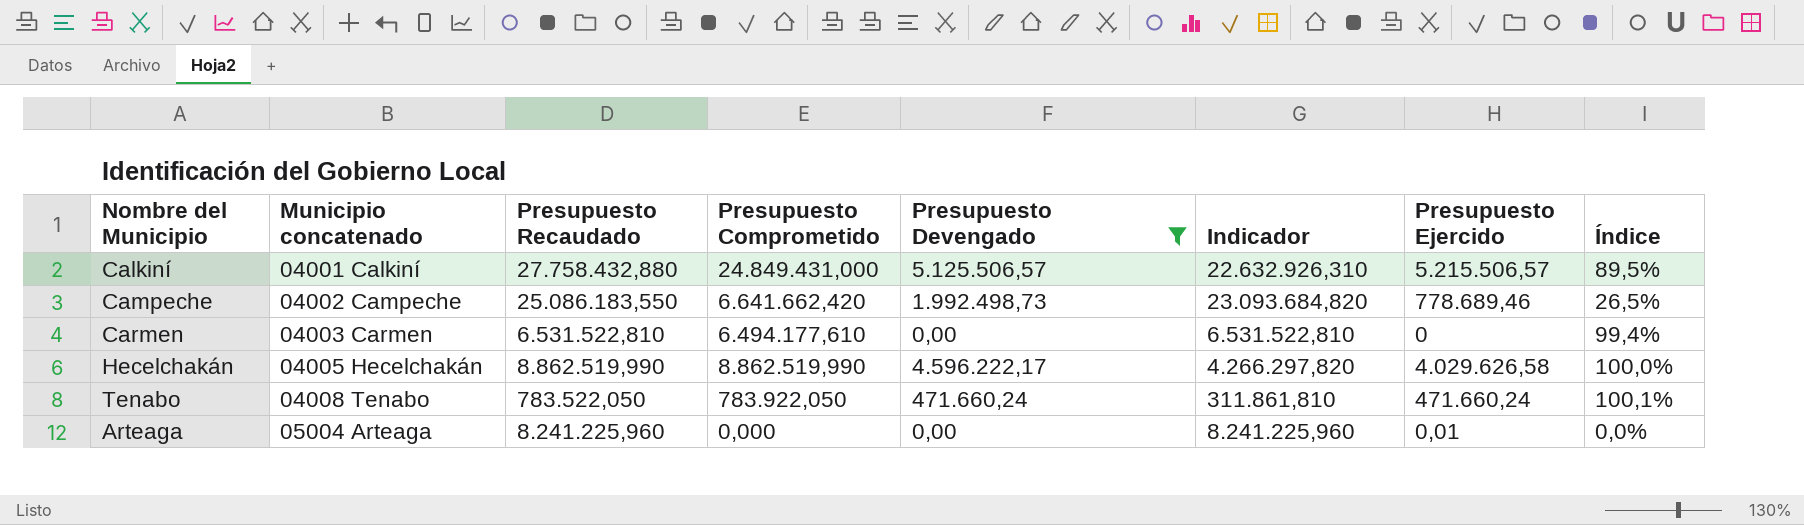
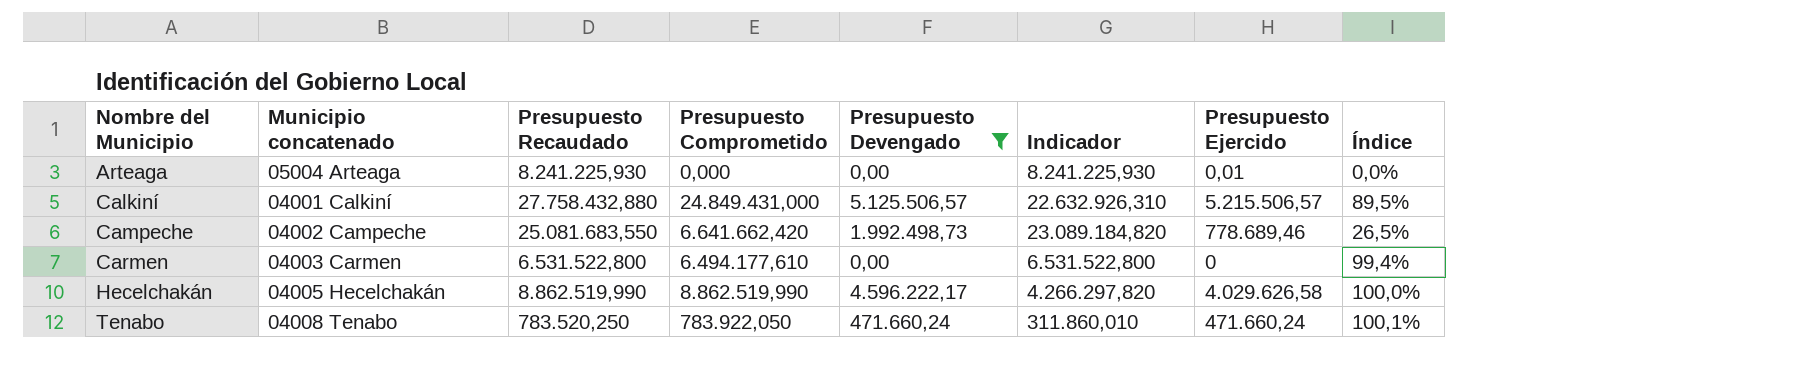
row order: Municipio concatenado ascending -> Nombre del Municipio ascending
Arteaga | Presupuesto Recaudado: 8.241.225,960 -> 8.241.225,930
Arteaga | Indicador: 8.241.225,960 -> 8.241.225,930
Campeche | Presupuesto Recaudado: 25.086.183,550 -> 25.081.683,550
Campeche | Indicador: 23.093.684,820 -> 23.089.184,820
Carmen | Presupuesto Recaudado: 6.531.522,810 -> 6.531.522,800
Carmen | Indicador: 6.531.522,810 -> 6.531.522,800
Tenabo | Presupuesto Recaudado: 783.522,050 -> 783.520,250
Tenabo | Indicador: 311.861,810 -> 311.860,010

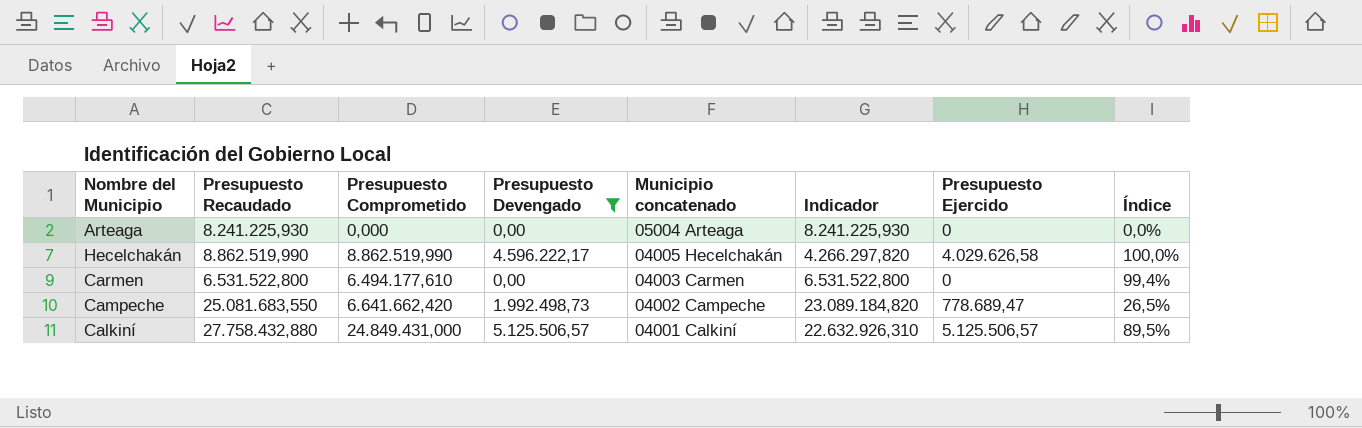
row order: Nombre del Municipio ascending -> Municipio concatenado descending
column Municipio concatenado | position: 2 -> 5
row Tenabo: 04008 Tenabo | 783.520,250 | 783.922,050 | 471.660,24 | 311.860,010 | 471.660,24 | 100,1% -> none
Arteaga | Presupuesto Ejercido: 0,01 -> 0
Campeche | Presupuesto Ejercido: 778.689,46 -> 778.689,47
Calkiní | Presupuesto Ejercido: 5.215.506,57 -> 5.125.506,57

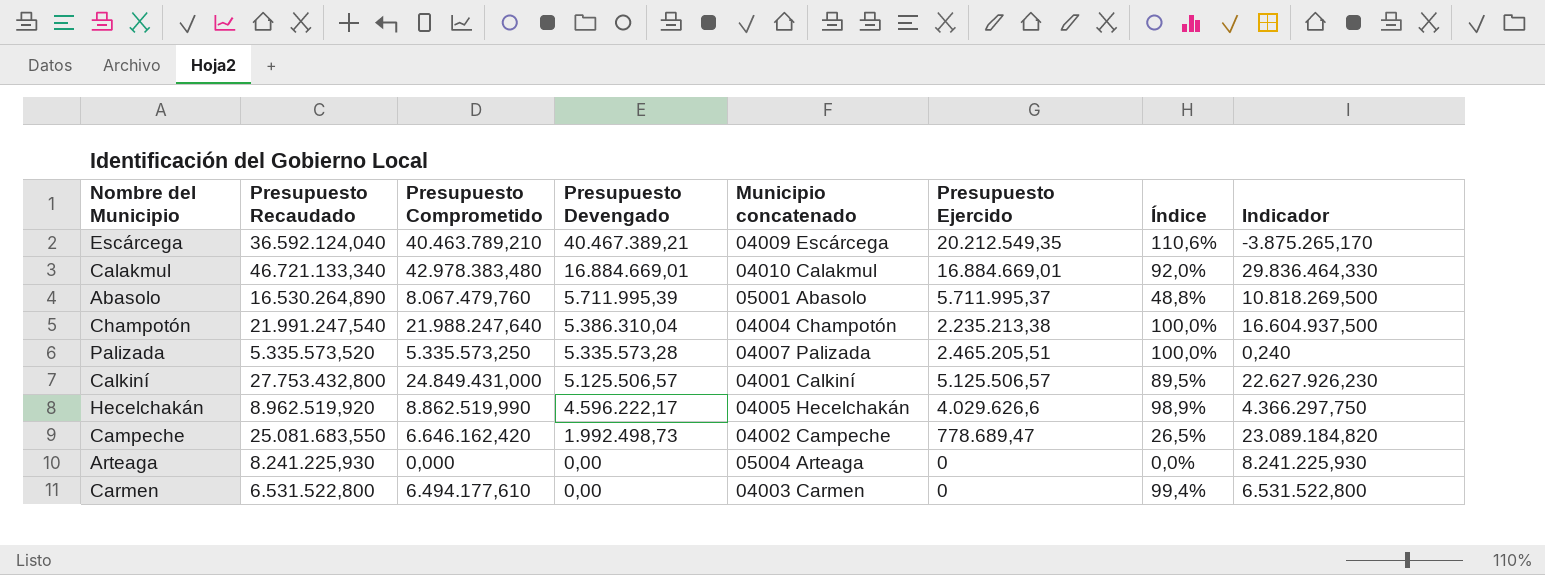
filter: Presupuesto Devengado <= 5.125.506,57 -> none
row order: Municipio concatenado descending -> Presupuesto Devengado descending
column Indicador | position: 6 -> 8
Calkiní | Presupuesto Recaudado: 27.758.432,880 -> 27.753.432,800
Calkiní | Indicador: 22.632.926,310 -> 22.627.926,230
Hecelchakán | Presupuesto Recaudado: 8.862.519,990 -> 8.962.519,920
Hecelchakán | Presupuesto Ejercido: 4.029.626,58 -> 4.029.626,6
Hecelchakán | Índice: 100,0% -> 98,9%
Hecelchakán | Indicador: 4.266.297,820 -> 4.366.297,750
Campeche | Presupuesto Comprometido: 6.641.662,420 -> 6.646.162,420

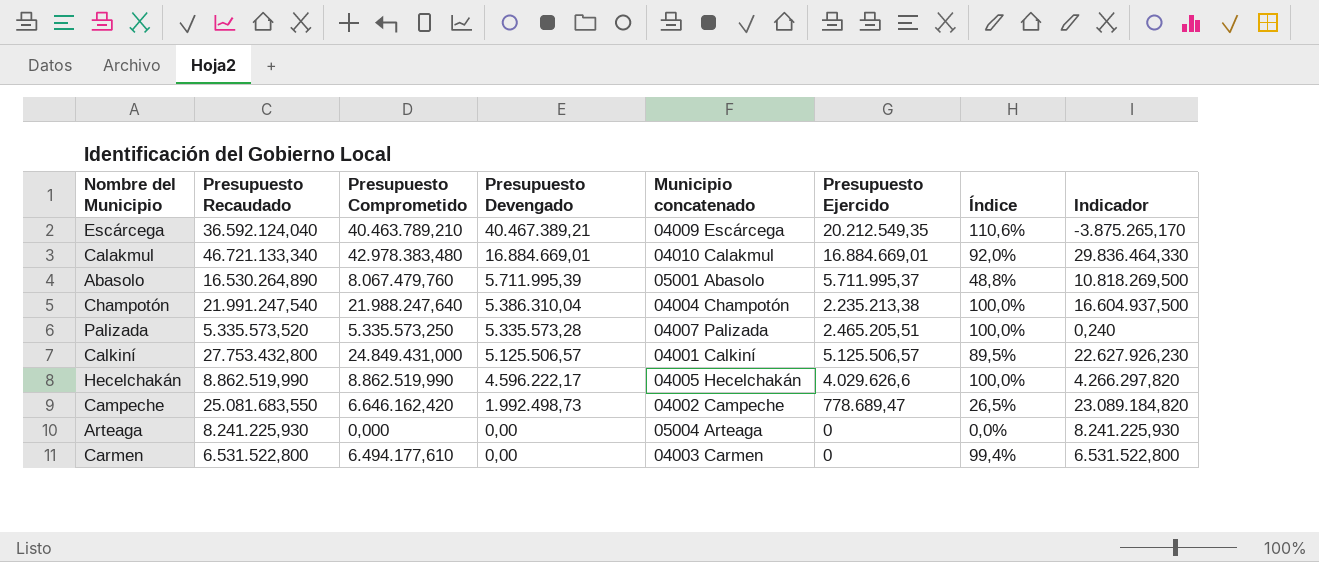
Hecelchakán | Presupuesto Recaudado: 8.962.519,920 -> 8.862.519,990
Hecelchakán | Índice: 98,9% -> 100,0%
Hecelchakán | Indicador: 4.366.297,750 -> 4.266.297,820

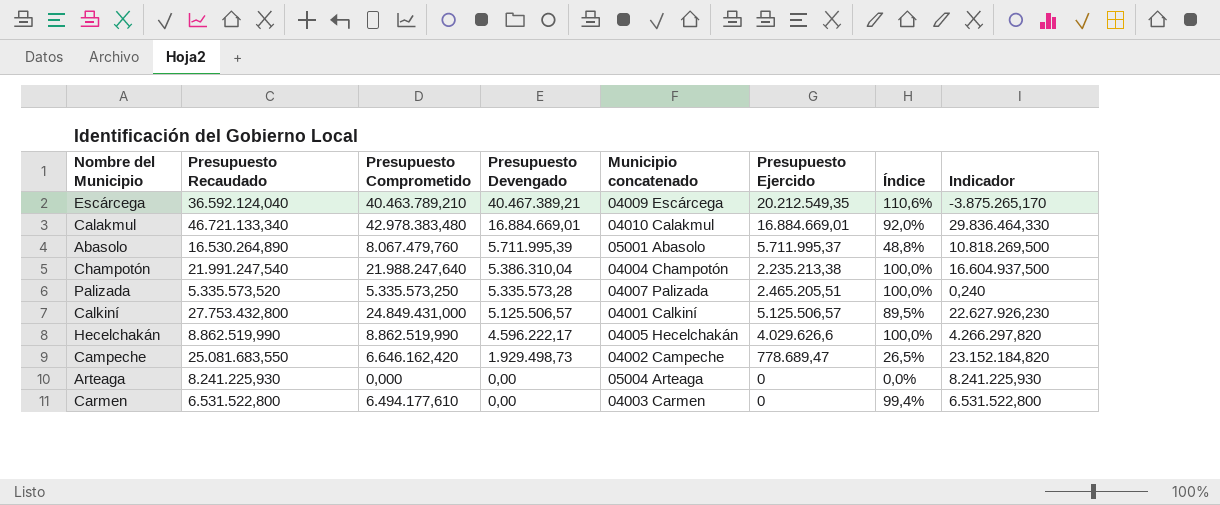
Campeche | Presupuesto Devengado: 1.992.498,73 -> 1.929.498,73
Campeche | Indicador: 23.089.184,820 -> 23.152.184,820

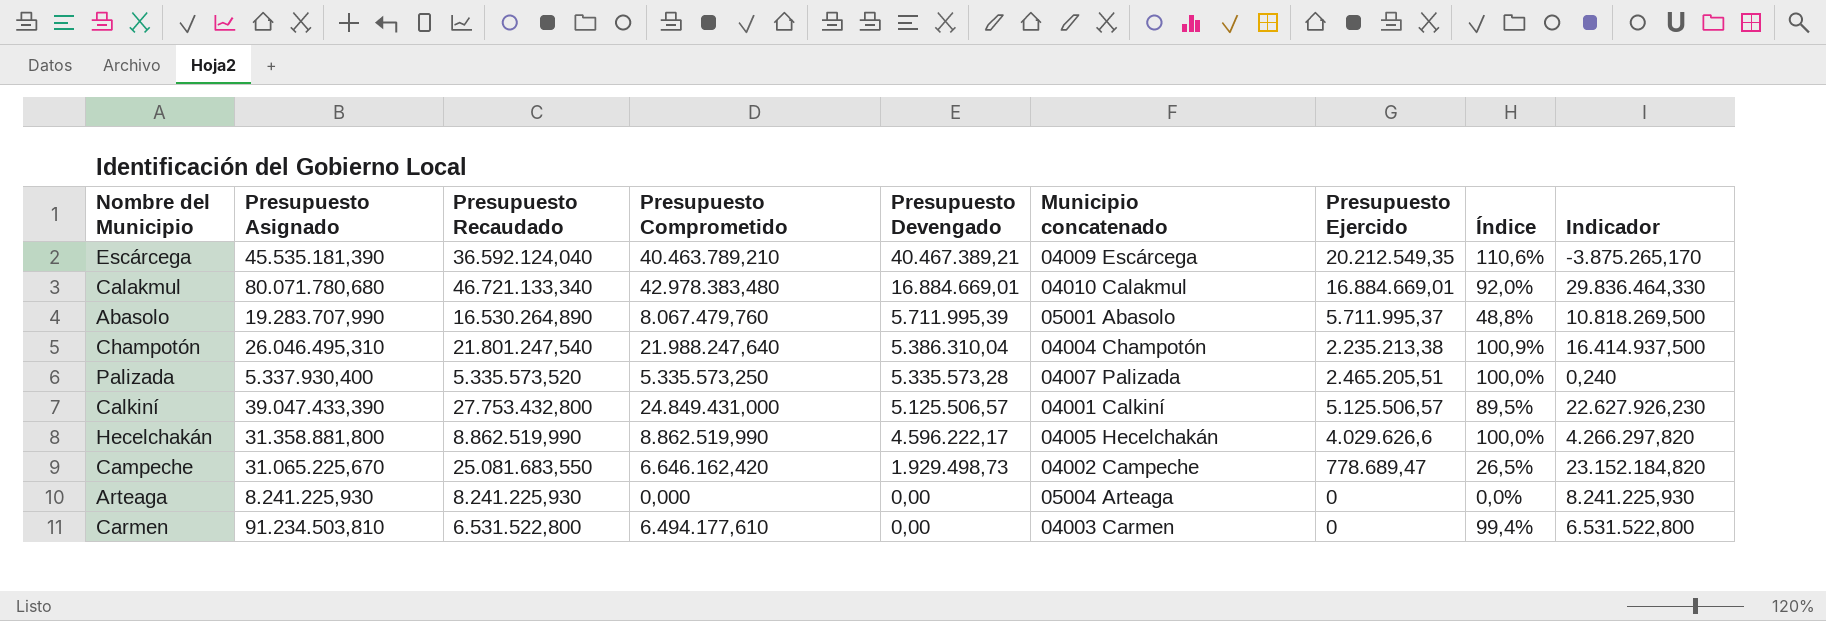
column Presupuesto Asignado | position: none -> 2
Champotón | Presupuesto Recaudado: 21.991.247,540 -> 21.801.247,540
Champotón | Índice: 100,0% -> 100,9%
Champotón | Indicador: 16.604.937,500 -> 16.414.937,500

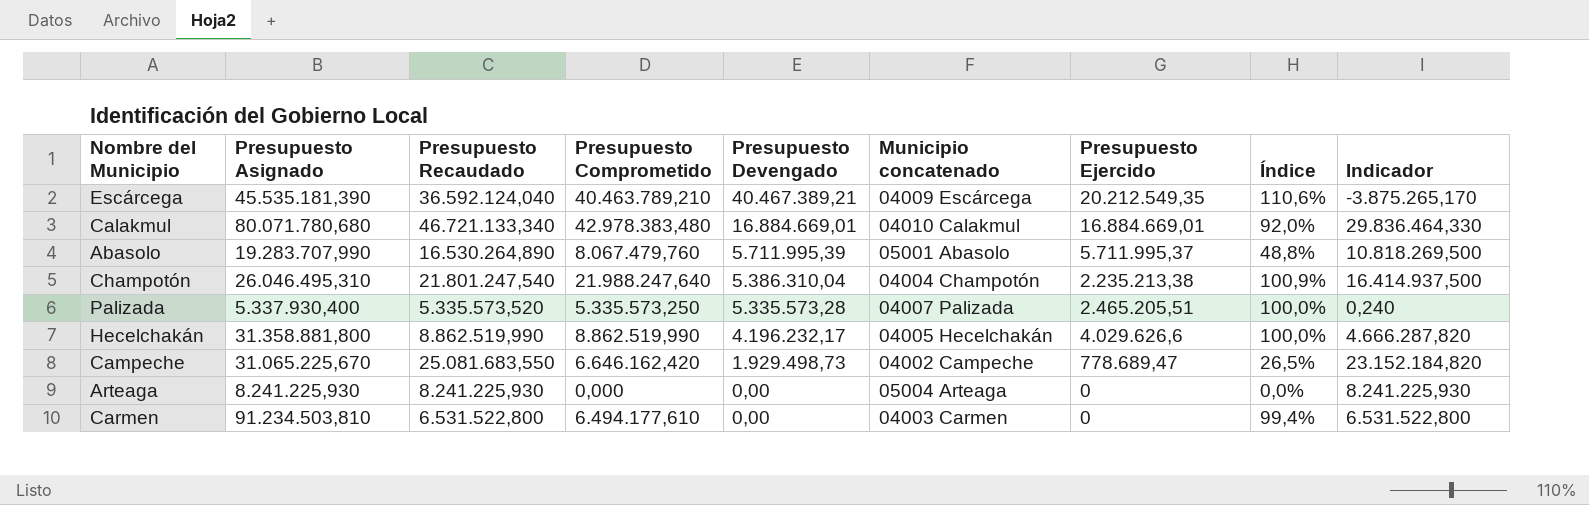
row Calkiní: 39.047.433,390 | 27.753.432,800 | 24.849.431,000 | 5.125.506,57 | 04001 Calkiní | 5.125.506,57 | 89,5% | 22.627.926,230 -> none
Hecelchakán | Presupuesto Devengado: 4.596.222,17 -> 4.196.232,17
Hecelchakán | Indicador: 4.266.297,820 -> 4.666.287,820

